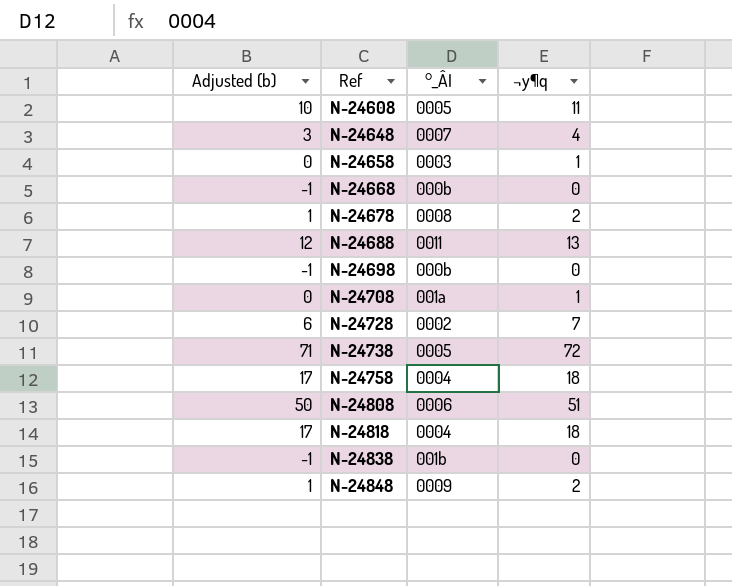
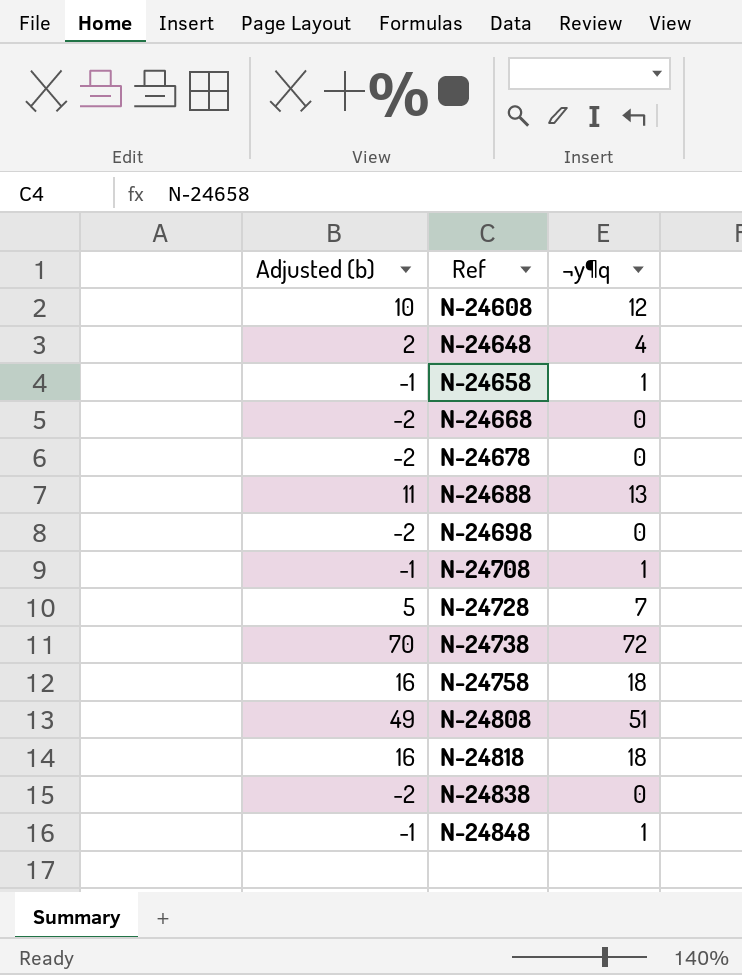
column °_ÂI | position: 3 -> none
column Adjusted (b) | formula: [¬y¶q] - 1 -> [¬y¶q] - 2
N-24608 | ¬y¶q: 11 -> 12
N-24678 | ¬y¶q: 2 -> 0
N-24848 | ¬y¶q: 2 -> 1

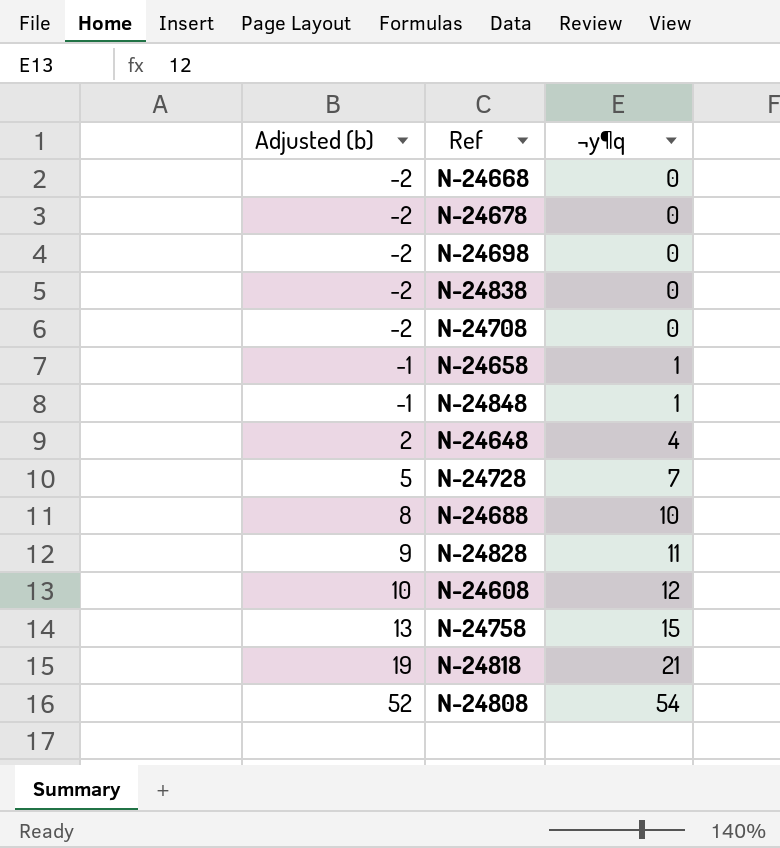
row order: Ref ascending -> Adjusted (b) ascending
row N-24738: 70 | 72 -> none
N-24708 | Adjusted (b): -1 -> -2
N-24708 | ¬y¶q: 1 -> 0
N-24688 | Adjusted (b): 11 -> 8
N-24688 | ¬y¶q: 13 -> 10
row N-24828: none -> 9 | 11
N-24758 | Adjusted (b): 16 -> 13
N-24758 | ¬y¶q: 18 -> 15
N-24818 | Adjusted (b): 16 -> 19
N-24818 | ¬y¶q: 18 -> 21
N-24808 | Adjusted (b): 49 -> 52
N-24808 | ¬y¶q: 51 -> 54

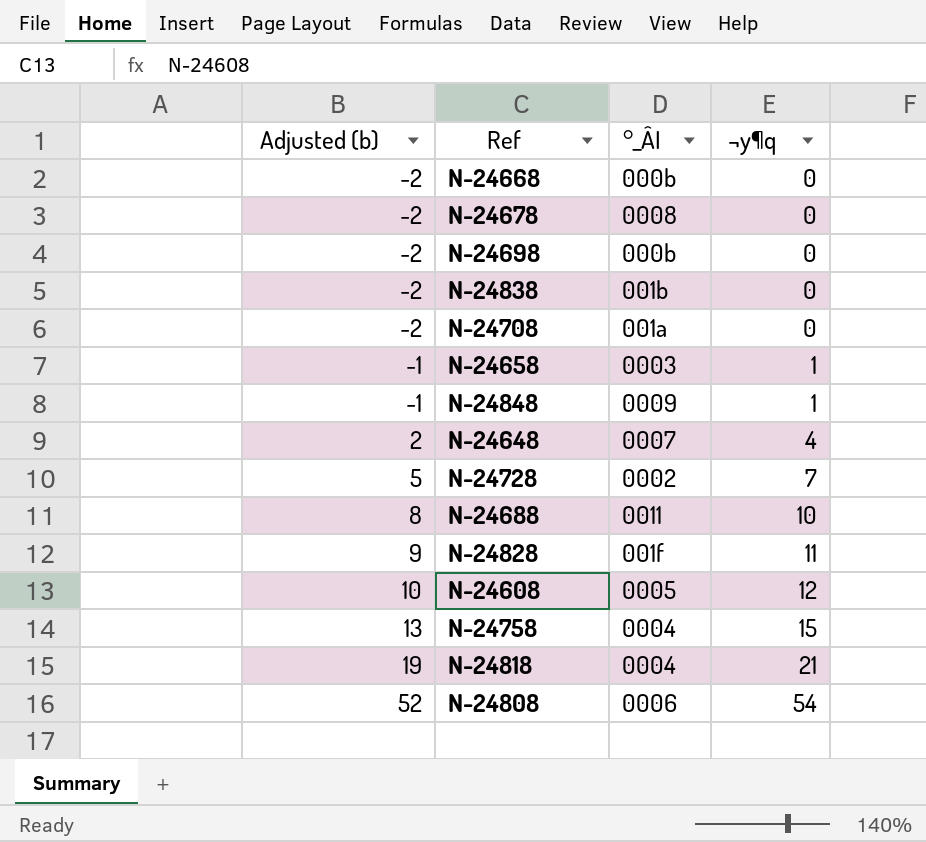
column °_ÂI | position: none -> 3

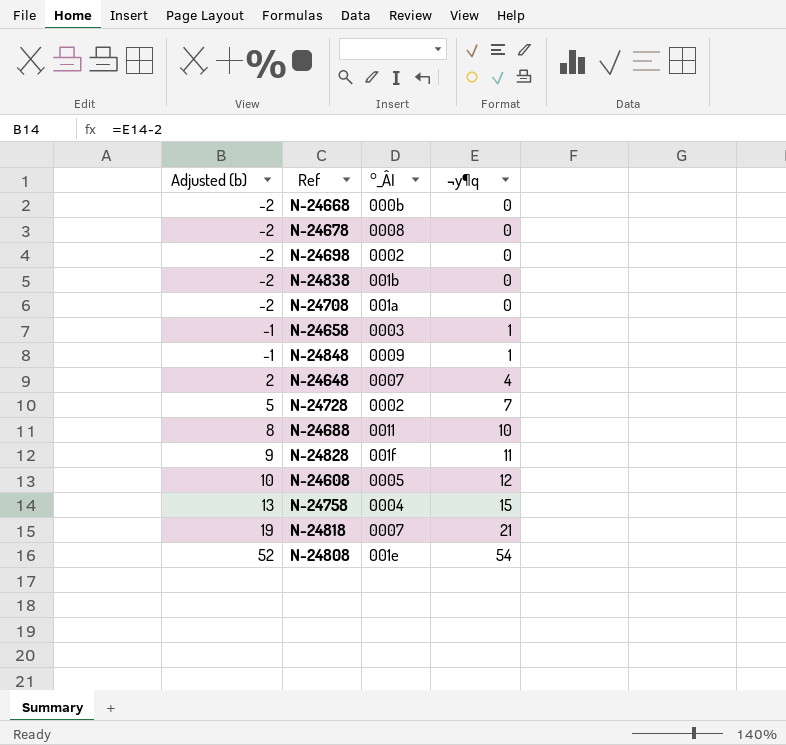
N-24698 | °_ÂI: 000b -> 0002
N-24818 | °_ÂI: 0004 -> 0007
N-24808 | °_ÂI: 0006 -> 001e

